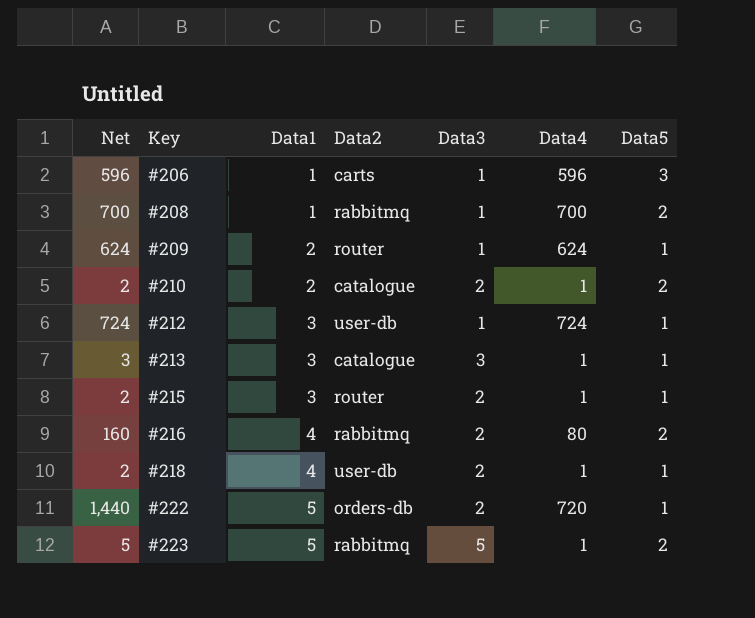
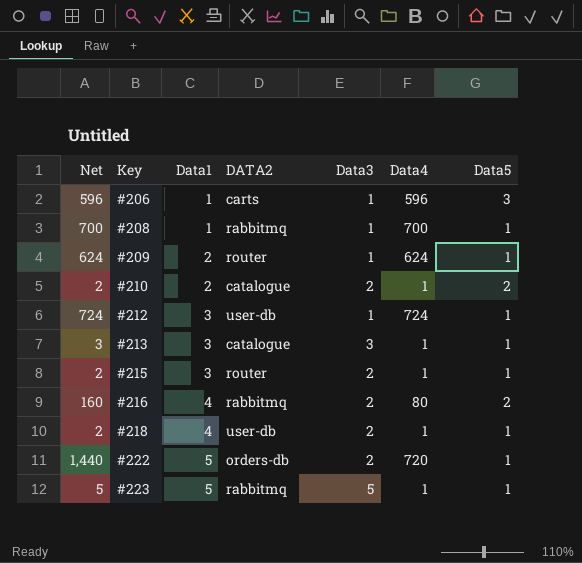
column name: Data2 -> DATA2
#208 | Data5: 2 -> 1
#223 | Data5: 2 -> 1

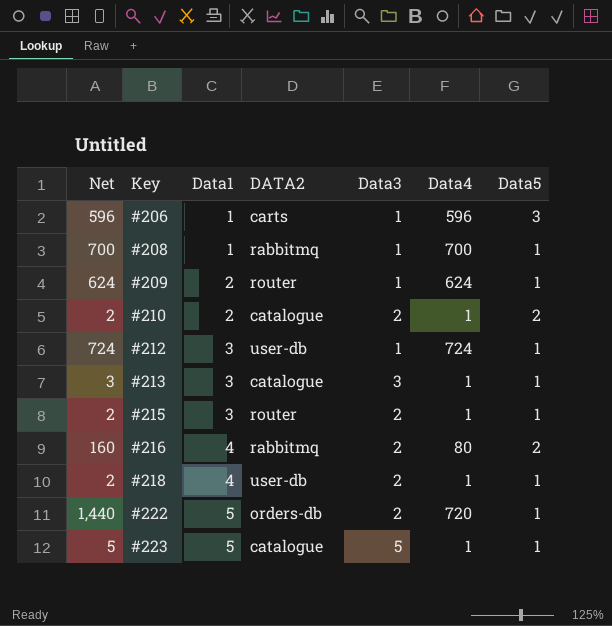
#223 | DATA2: rabbitmq -> catalogue

